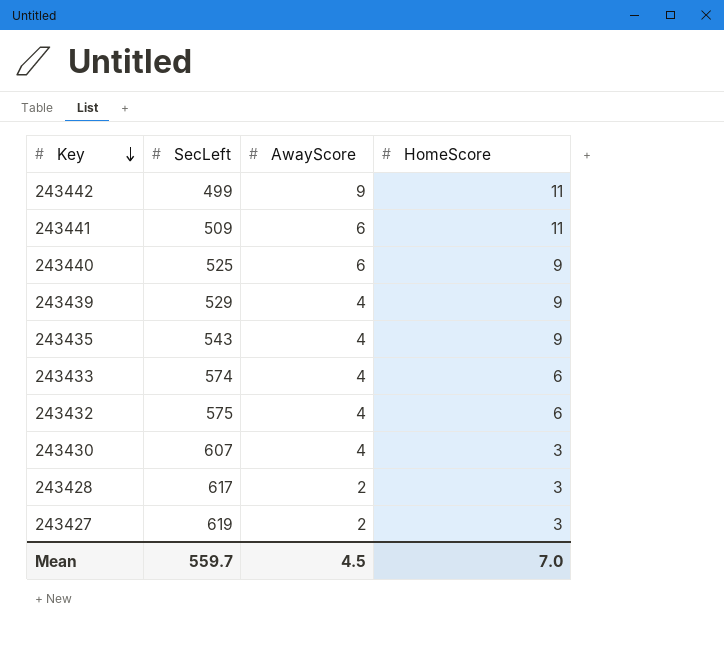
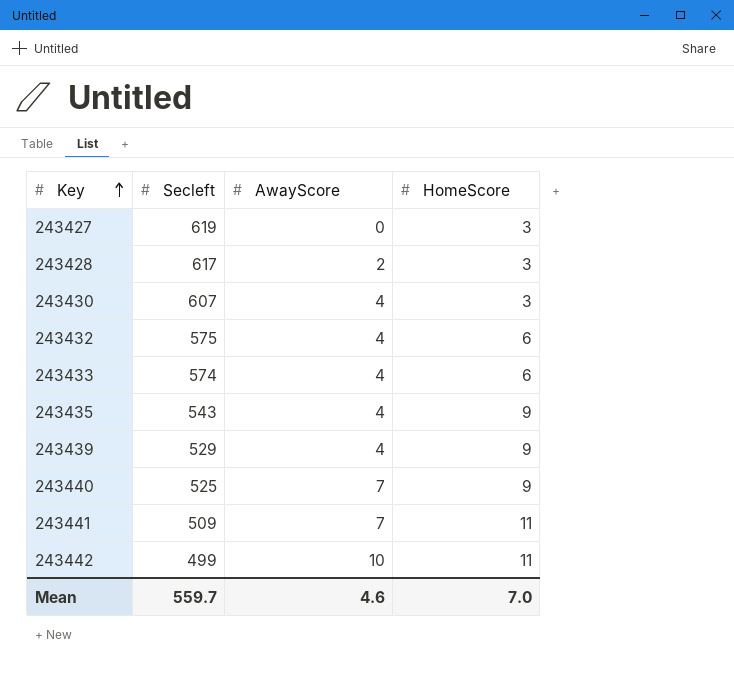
row order: Key descending -> Key ascending
column name: SecLeft -> Secleft
243427 | AwayScore: 2 -> 0
243440 | AwayScore: 6 -> 7
243441 | AwayScore: 6 -> 7
243442 | AwayScore: 9 -> 10
Mean | AwayScore: 4.5 -> 4.6

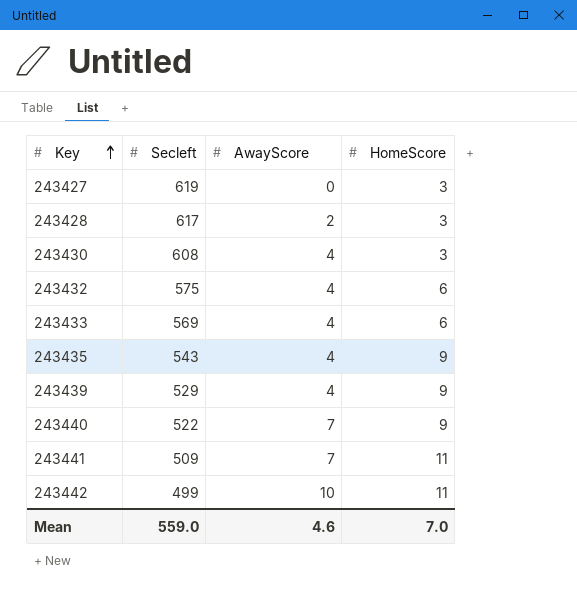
243430 | Secleft: 607 -> 608
243433 | Secleft: 574 -> 569
243440 | Secleft: 525 -> 522
Mean | Secleft: 559.7 -> 559.0

